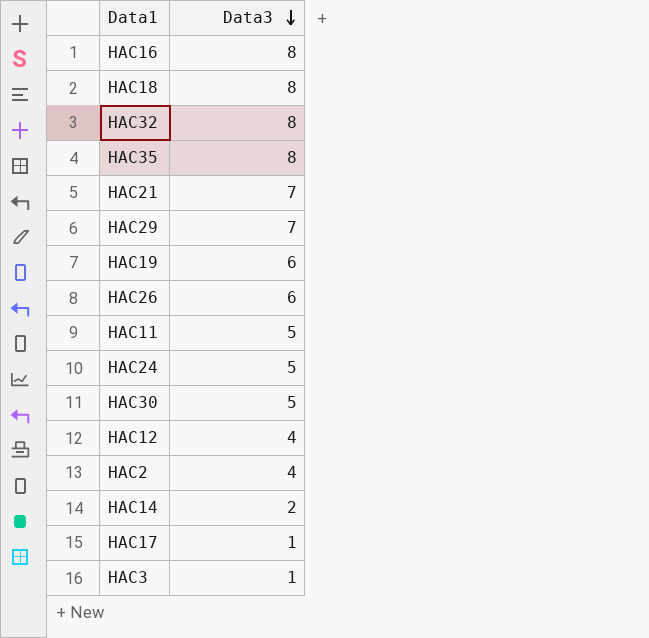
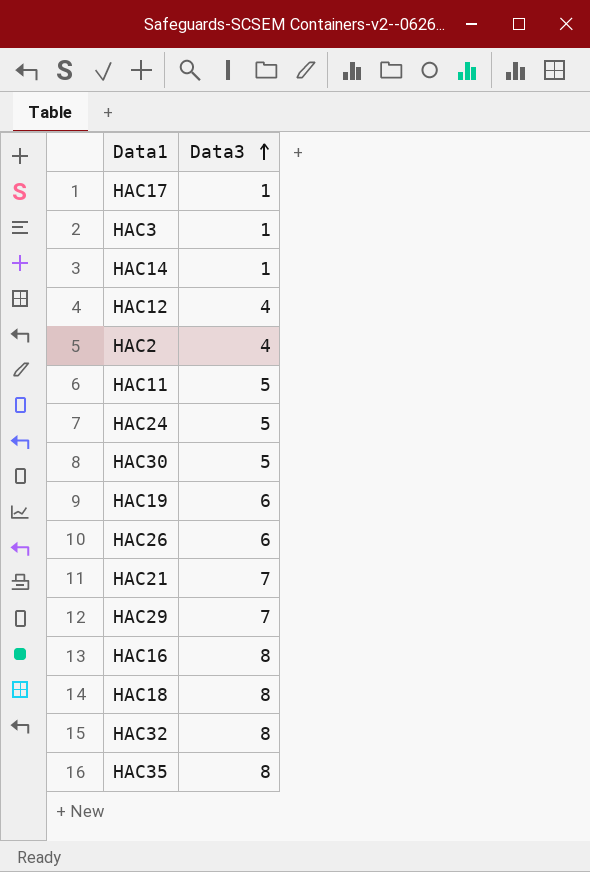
row order: Data3 descending -> Data3 ascending
HAC14 | Data3: 2 -> 1

